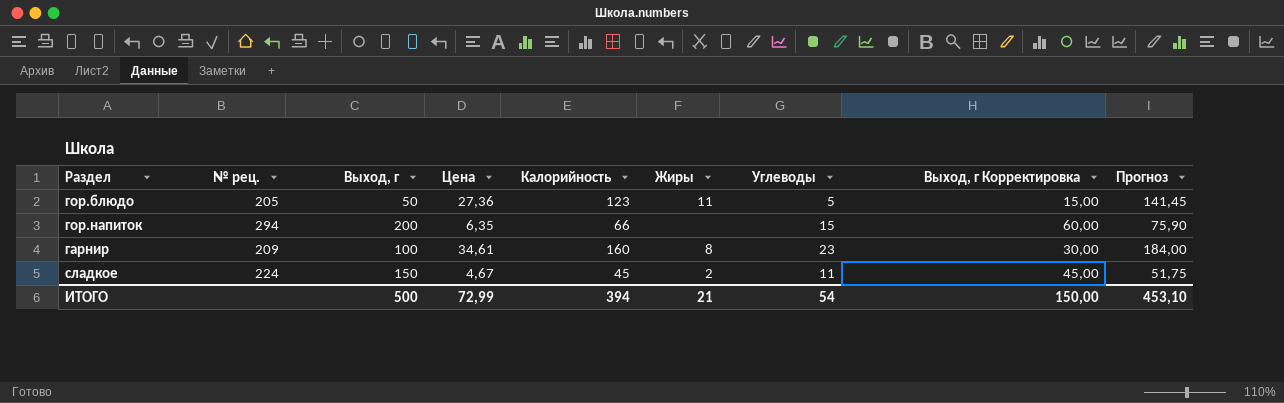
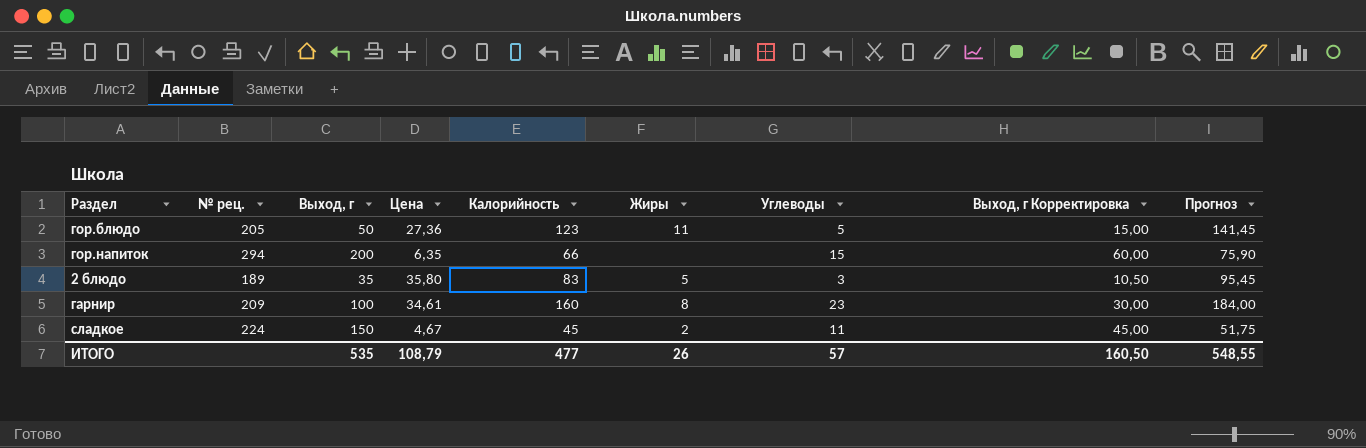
row 2 блюдо: none -> 189 | 35 | 35,80 | 83 | 5 | 3 | 10,50 | 95,45
ИТОГО | Выход, г: 500 -> 535
ИТОГО | Цена: 72,99 -> 108,79
ИТОГО | Калорийность: 394 -> 477
ИТОГО | Жиры: 21 -> 26
ИТОГО | Углеводы: 54 -> 57
ИТОГО | Выход, г Корректировка: 150,00 -> 160,50
ИТОГО | Прогноз: 453,10 -> 548,55

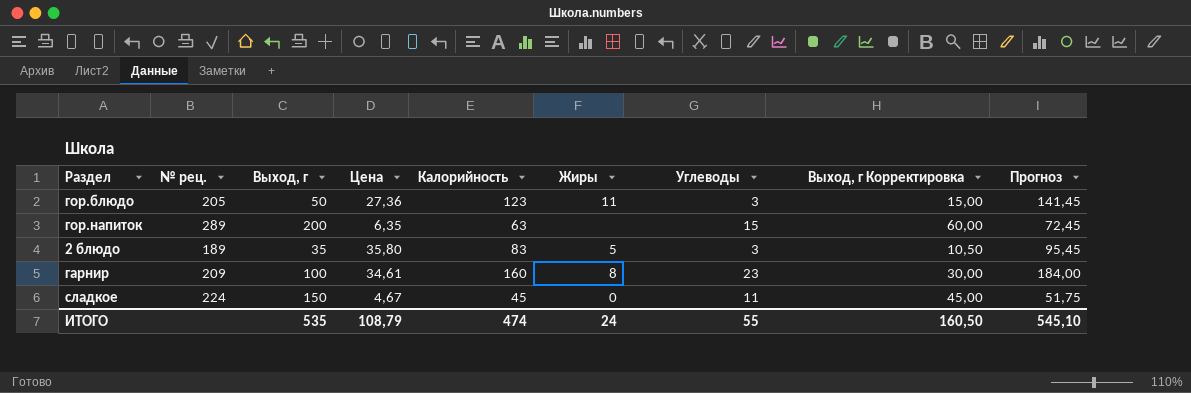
гор.блюдо | Углеводы: 5 -> 3
гор.напиток | № рец.: 294 -> 289
гор.напиток | Калорийность: 66 -> 63
гор.напиток | Прогноз: 75,90 -> 72,45
сладкое | Жиры: 2 -> 0
ИТОГО | Калорийность: 477 -> 474
ИТОГО | Жиры: 26 -> 24
ИТОГО | Углеводы: 57 -> 55
ИТОГО | Прогноз: 548,55 -> 545,10

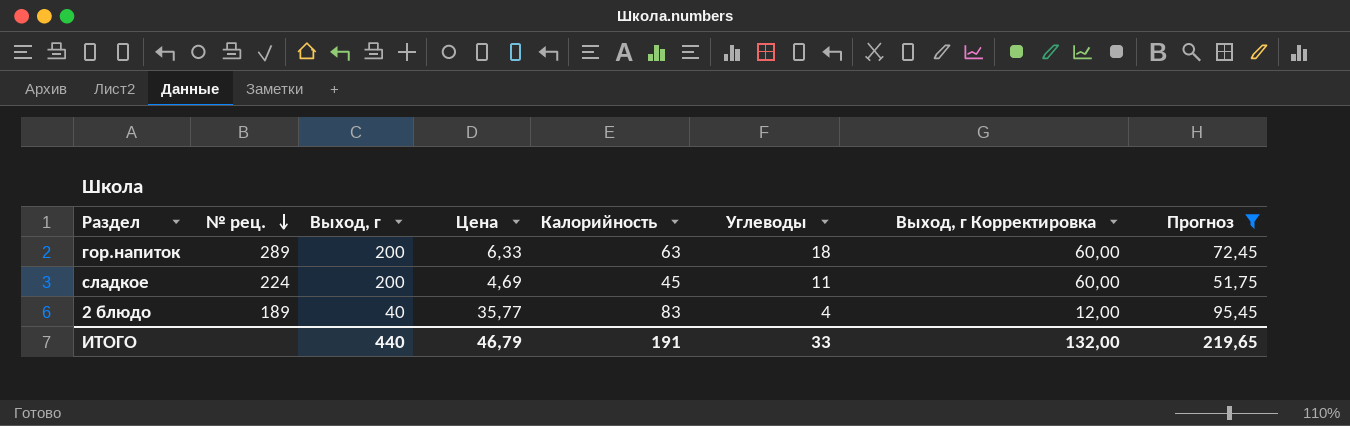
filter: none -> Прогноз <= 95,45
row order: none -> № рец. descending
column Жиры | position: 6 -> none
гор.напиток | Цена: 6,35 -> 6,33
гор.напиток | Углеводы: 15 -> 18
сладкое | Выход, г: 150 -> 200
сладкое | Цена: 4,67 -> 4,69
сладкое | Выход, г Корректировка: 45,00 -> 60,00
2 блюдо | Выход, г: 35 -> 40
2 блюдо | Цена: 35,80 -> 35,77
2 блюдо | Углеводы: 3 -> 4
2 блюдо | Выход, г Корректировка: 10,50 -> 12,00
ИТОГО | Выход, г: 535 -> 440
ИТОГО | Цена: 108,79 -> 46,79
ИТОГО | Калорийность: 474 -> 191
ИТОГО | Углеводы: 55 -> 33
ИТОГО | Выход, г Корректировка: 160,50 -> 132,00
ИТОГО | Прогноз: 545,10 -> 219,65

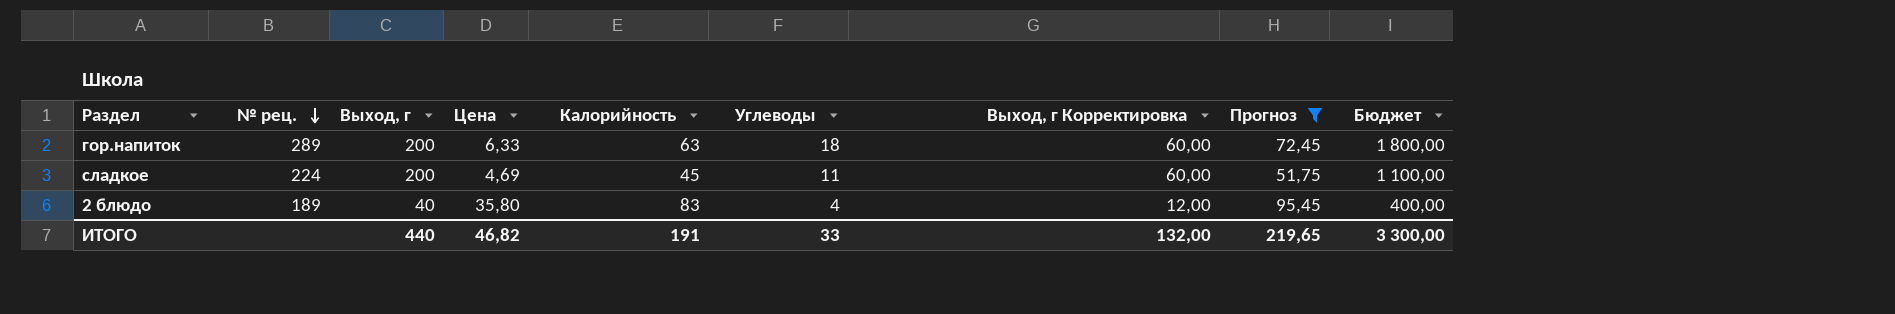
column Бюджет | formula: none -> [Углеводы] * 100
2 блюдо | Цена: 35,77 -> 35,80
ИТОГО | Цена: 46,79 -> 46,82

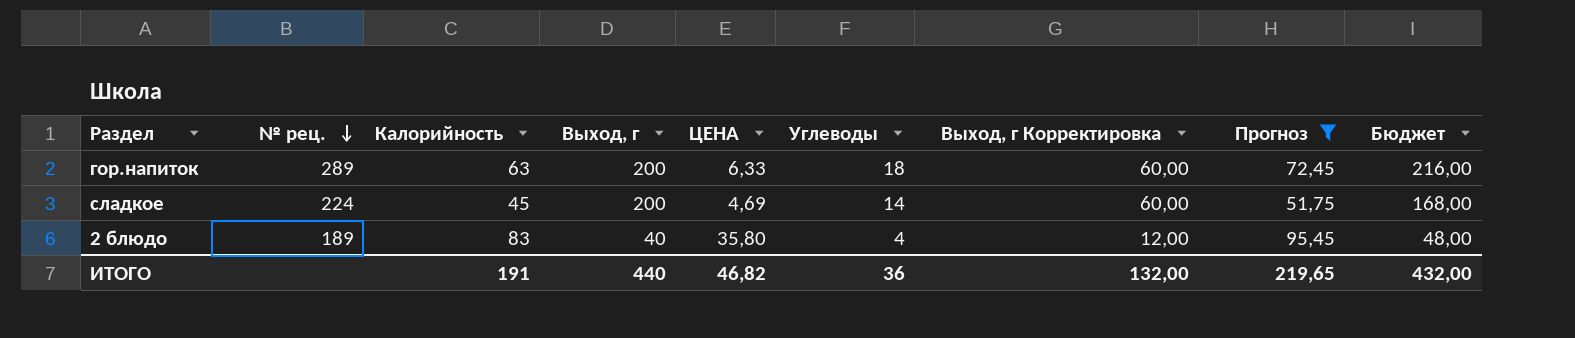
column Калорийность | position: 5 -> 3
column name: Цена -> ЦЕНА
column Бюджет | formula: [Углеводы] * 100 -> [Углеводы] * 12
сладкое | Углеводы: 11 -> 14
ИТОГО | Углеводы: 33 -> 36
ИТОГО | Бюджет: 3 300,00 -> 432,00

